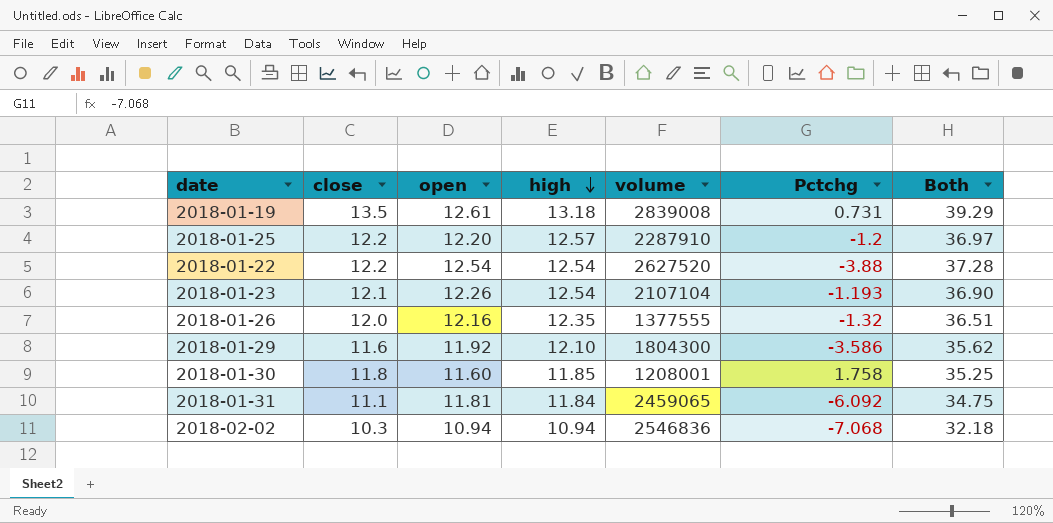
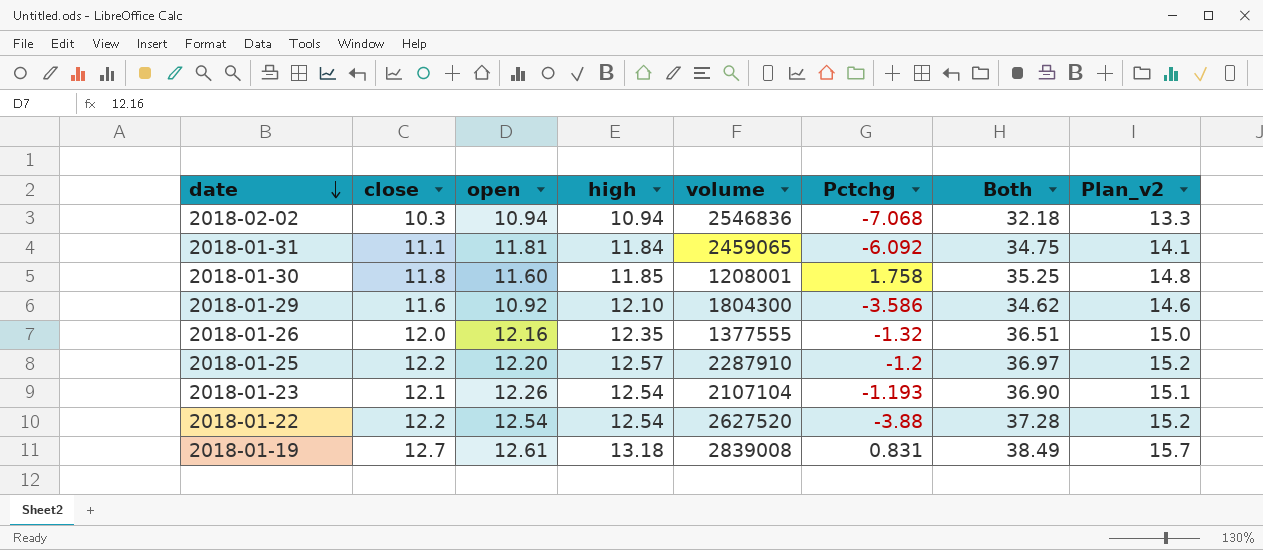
row order: high descending -> date descending
column Plan_v2 | formula: none -> [close] + 3
2018-01-29 | open: 11.92 -> 10.92
2018-01-29 | Both: 35.62 -> 34.62
2018-01-19 | close: 13.5 -> 12.7
2018-01-19 | Pctchg: 0.731 -> 0.831
2018-01-19 | Both: 39.29 -> 38.49

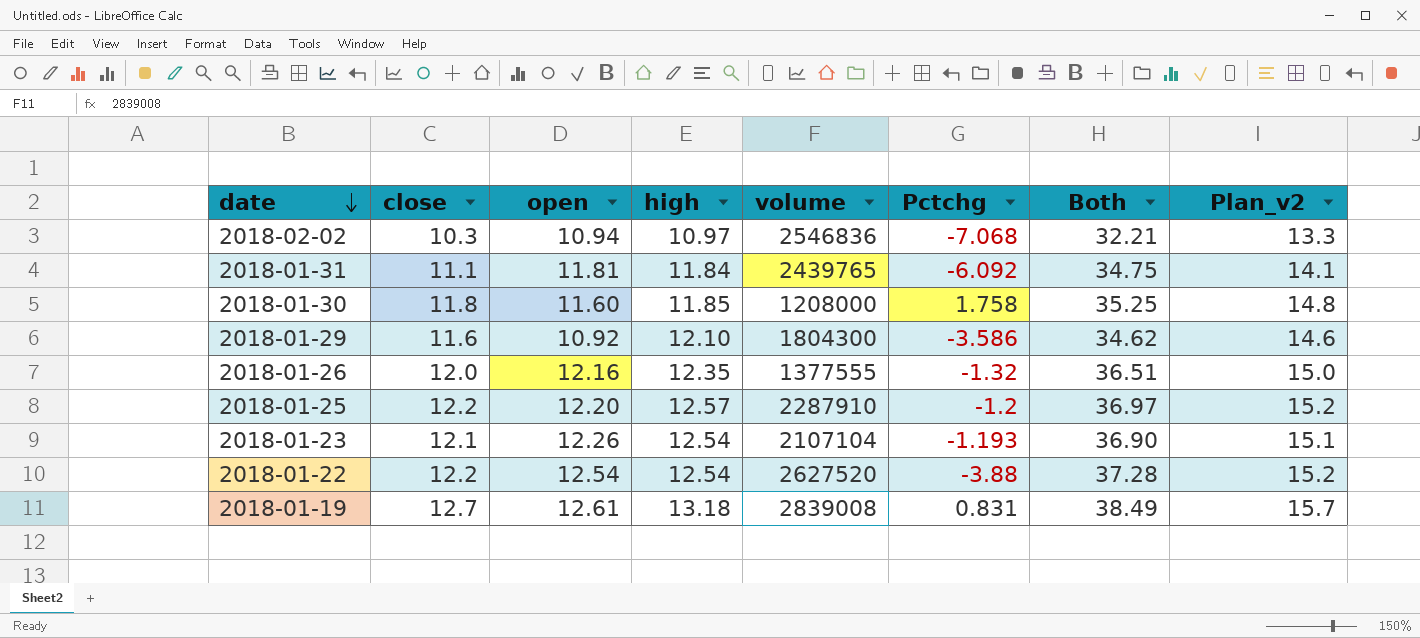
2018-02-02 | high: 10.94 -> 10.97
2018-02-02 | Both: 32.18 -> 32.21
2018-01-31 | volume: 2459065 -> 2439765
2018-01-30 | volume: 1208001 -> 1208000

